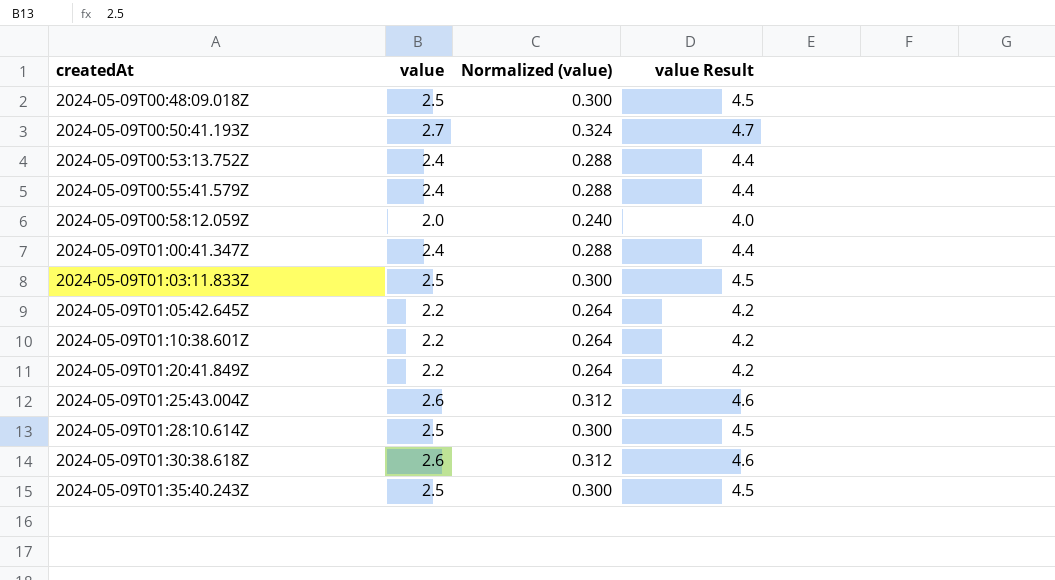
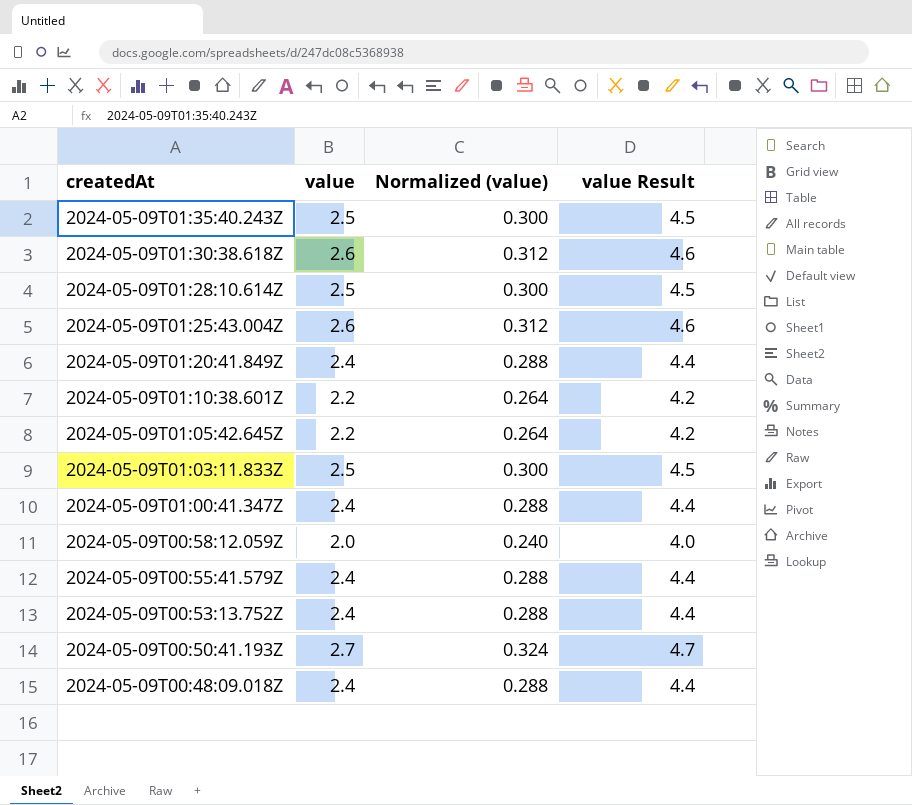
row order: createdAt ascending -> createdAt descending
2024-05-09T01:20:41.849Z | value: 2.2 -> 2.4
2024-05-09T01:20:41.849Z | Normalized (value): 0.264 -> 0.288
2024-05-09T01:20:41.849Z | value Result: 4.2 -> 4.4
2024-05-09T00:48:09.018Z | value: 2.5 -> 2.4
2024-05-09T00:48:09.018Z | Normalized (value): 0.300 -> 0.288
2024-05-09T00:48:09.018Z | value Result: 4.5 -> 4.4

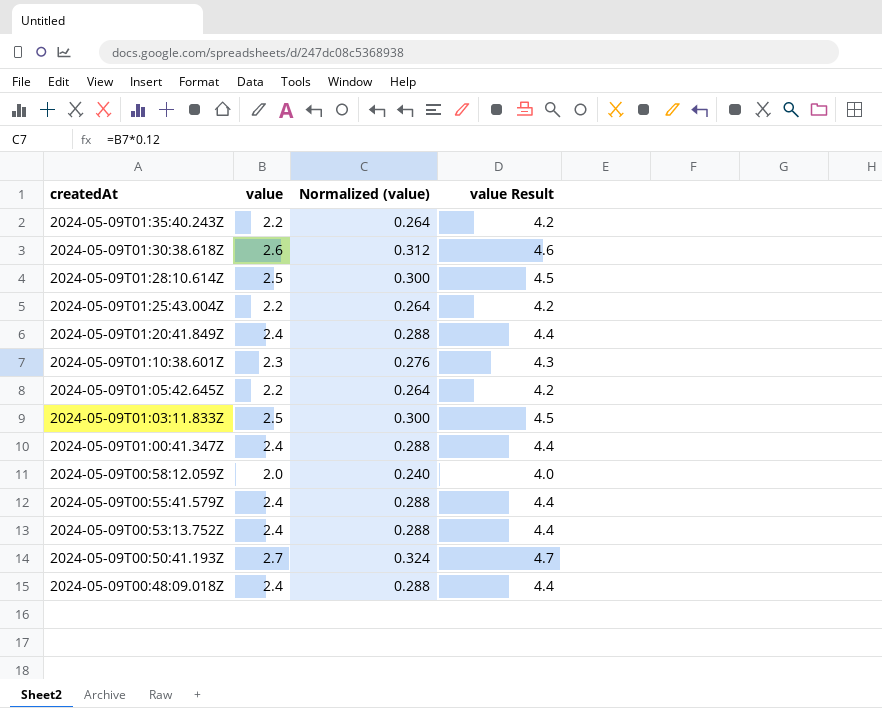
2024-05-09T01:35:40.243Z | value: 2.5 -> 2.2
2024-05-09T01:35:40.243Z | Normalized (value): 0.300 -> 0.264
2024-05-09T01:35:40.243Z | value Result: 4.5 -> 4.2
2024-05-09T01:25:43.004Z | value: 2.6 -> 2.2
2024-05-09T01:25:43.004Z | Normalized (value): 0.312 -> 0.264
2024-05-09T01:25:43.004Z | value Result: 4.6 -> 4.2
2024-05-09T01:10:38.601Z | value: 2.2 -> 2.3
2024-05-09T01:10:38.601Z | Normalized (value): 0.264 -> 0.276
2024-05-09T01:10:38.601Z | value Result: 4.2 -> 4.3

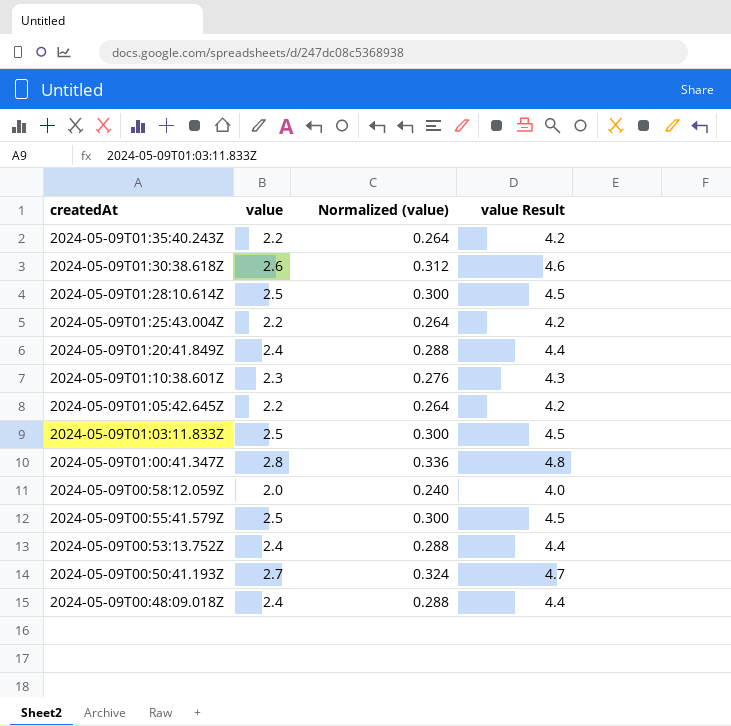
2024-05-09T01:00:41.347Z | value: 2.4 -> 2.8
2024-05-09T01:00:41.347Z | Normalized (value): 0.288 -> 0.336
2024-05-09T01:00:41.347Z | value Result: 4.4 -> 4.8
2024-05-09T00:55:41.579Z | value: 2.4 -> 2.5
2024-05-09T00:55:41.579Z | Normalized (value): 0.288 -> 0.300
2024-05-09T00:55:41.579Z | value Result: 4.4 -> 4.5

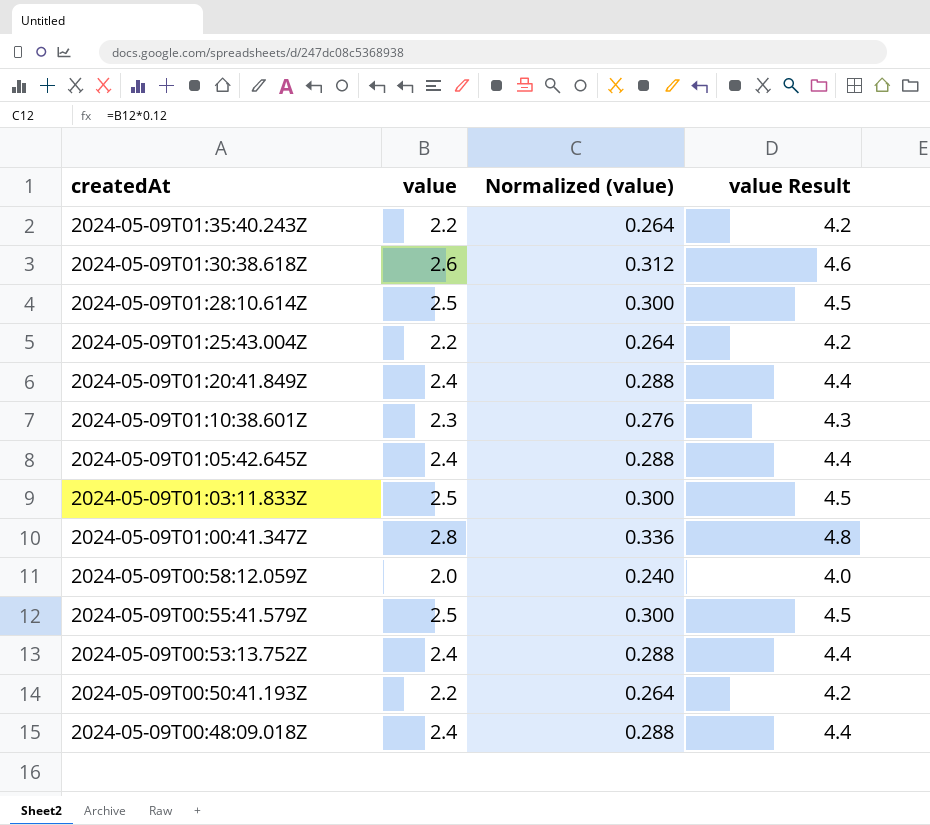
2024-05-09T01:05:42.645Z | value: 2.2 -> 2.4
2024-05-09T01:05:42.645Z | Normalized (value): 0.264 -> 0.288
2024-05-09T01:05:42.645Z | value Result: 4.2 -> 4.4
2024-05-09T00:50:41.193Z | value: 2.7 -> 2.2
2024-05-09T00:50:41.193Z | Normalized (value): 0.324 -> 0.264
2024-05-09T00:50:41.193Z | value Result: 4.7 -> 4.2

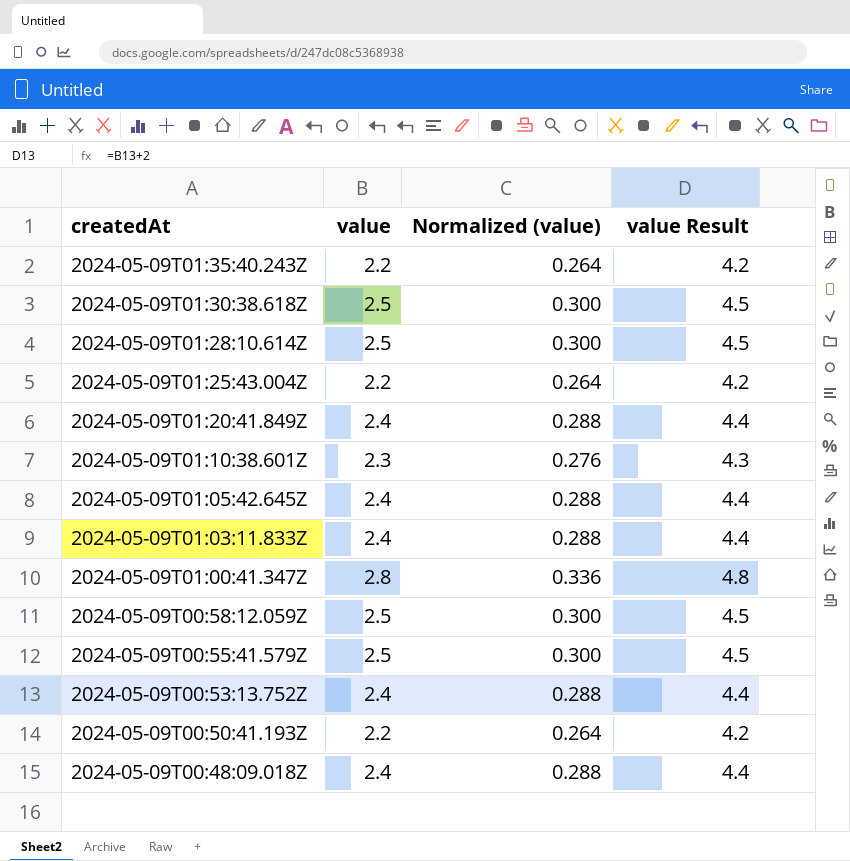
2024-05-09T01:30:38.618Z | value: 2.6 -> 2.5
2024-05-09T01:30:38.618Z | Normalized (value): 0.312 -> 0.300
2024-05-09T01:30:38.618Z | value Result: 4.6 -> 4.5
2024-05-09T01:03:11.833Z | value: 2.5 -> 2.4
2024-05-09T01:03:11.833Z | Normalized (value): 0.300 -> 0.288
2024-05-09T01:03:11.833Z | value Result: 4.5 -> 4.4
2024-05-09T00:58:12.059Z | value: 2.0 -> 2.5
2024-05-09T00:58:12.059Z | Normalized (value): 0.240 -> 0.300
2024-05-09T00:58:12.059Z | value Result: 4.0 -> 4.5

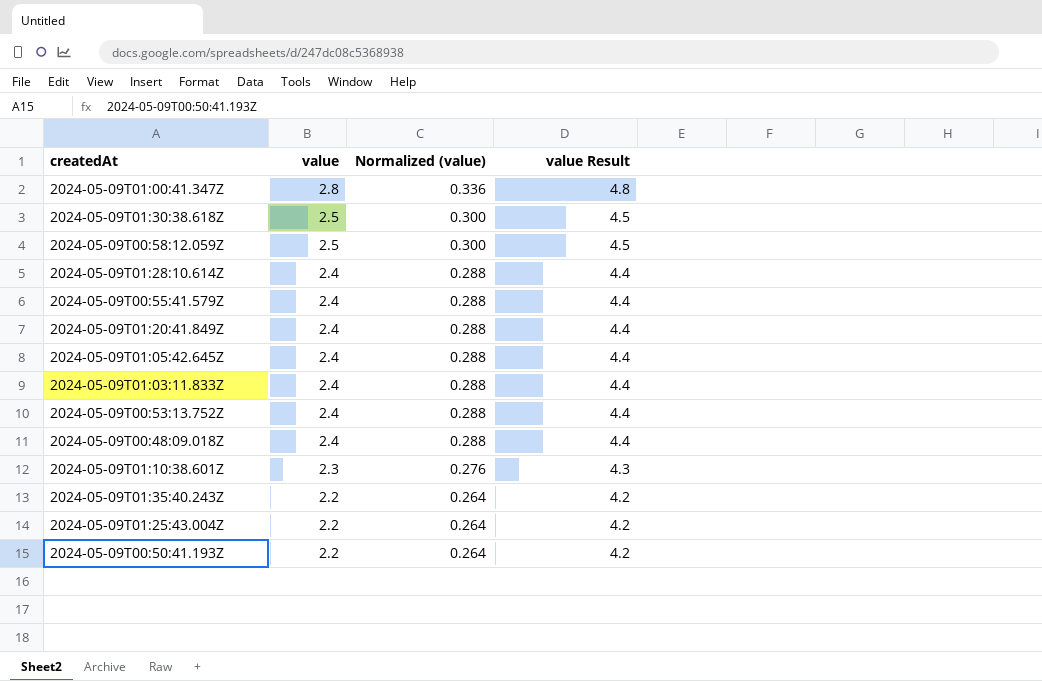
row order: createdAt descending -> value descending
2024-05-09T01:28:10.614Z | value: 2.5 -> 2.4
2024-05-09T01:28:10.614Z | Normalized (value): 0.300 -> 0.288
2024-05-09T01:28:10.614Z | value Result: 4.5 -> 4.4
2024-05-09T00:55:41.579Z | value: 2.5 -> 2.4
2024-05-09T00:55:41.579Z | Normalized (value): 0.300 -> 0.288
2024-05-09T00:55:41.579Z | value Result: 4.5 -> 4.4

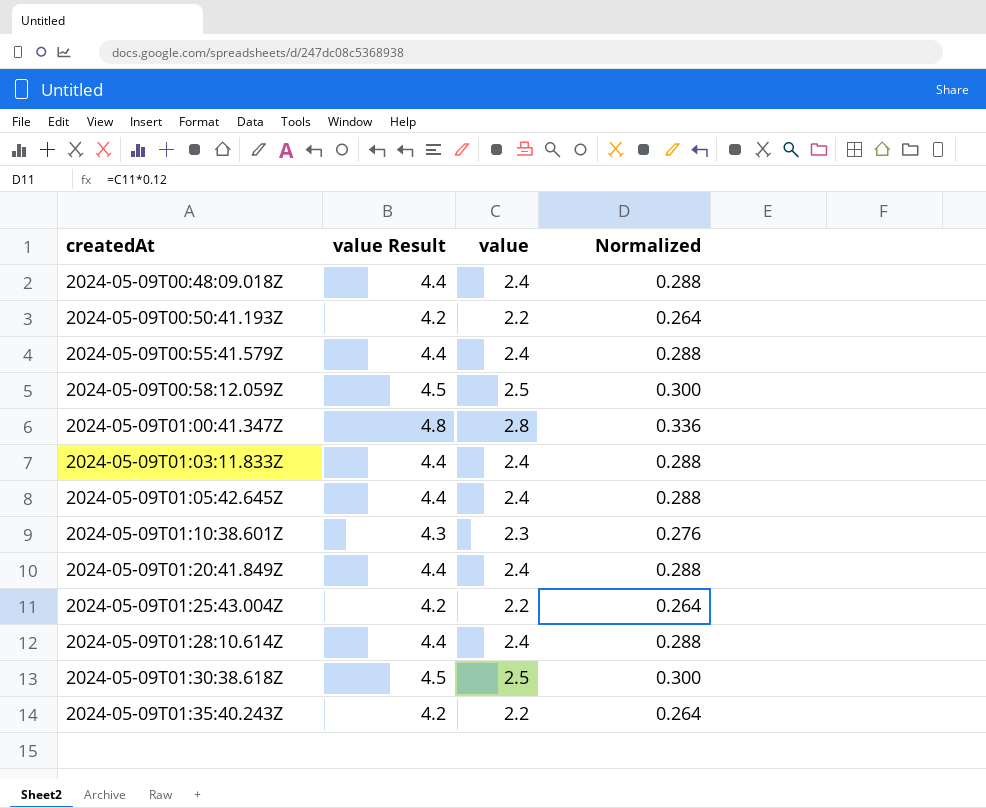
row order: value descending -> createdAt ascending
column value Result | position: 4 -> 2
column name: Normalized (value) -> Normalized
row 2024-05-09T00:53:13.752Z: 2.4 | 0.288 | 4.4 -> none

